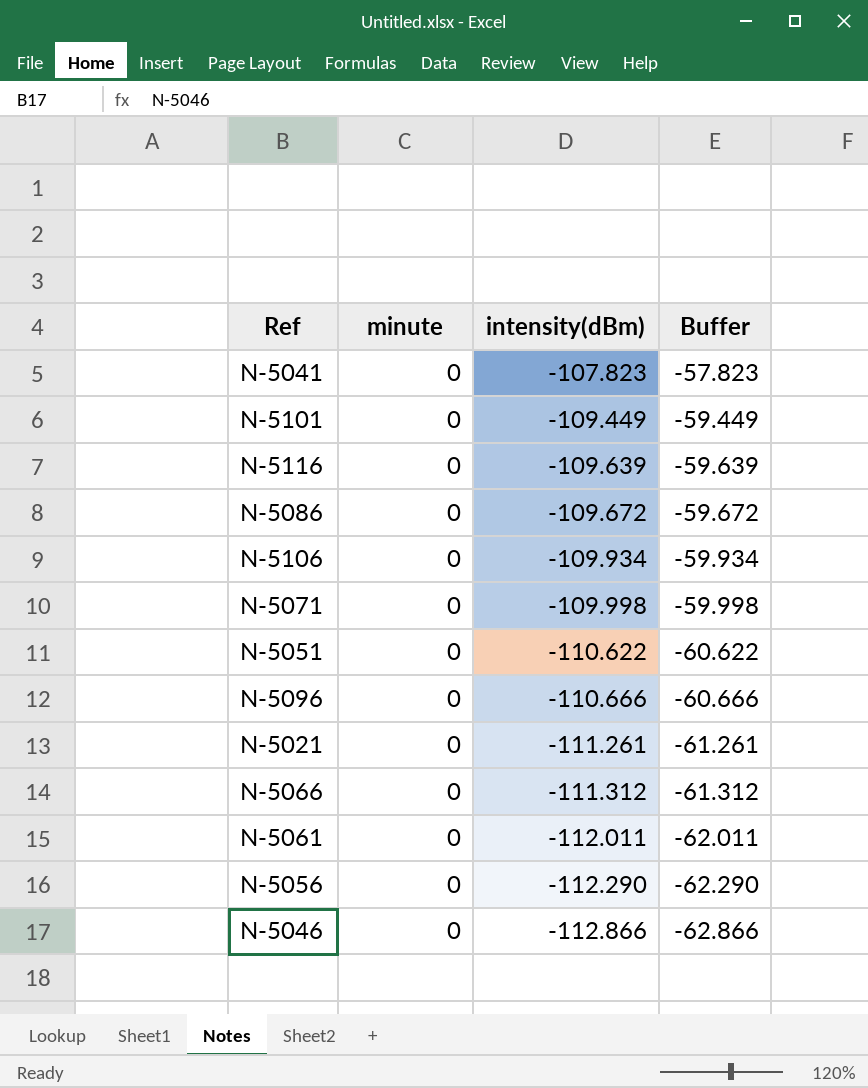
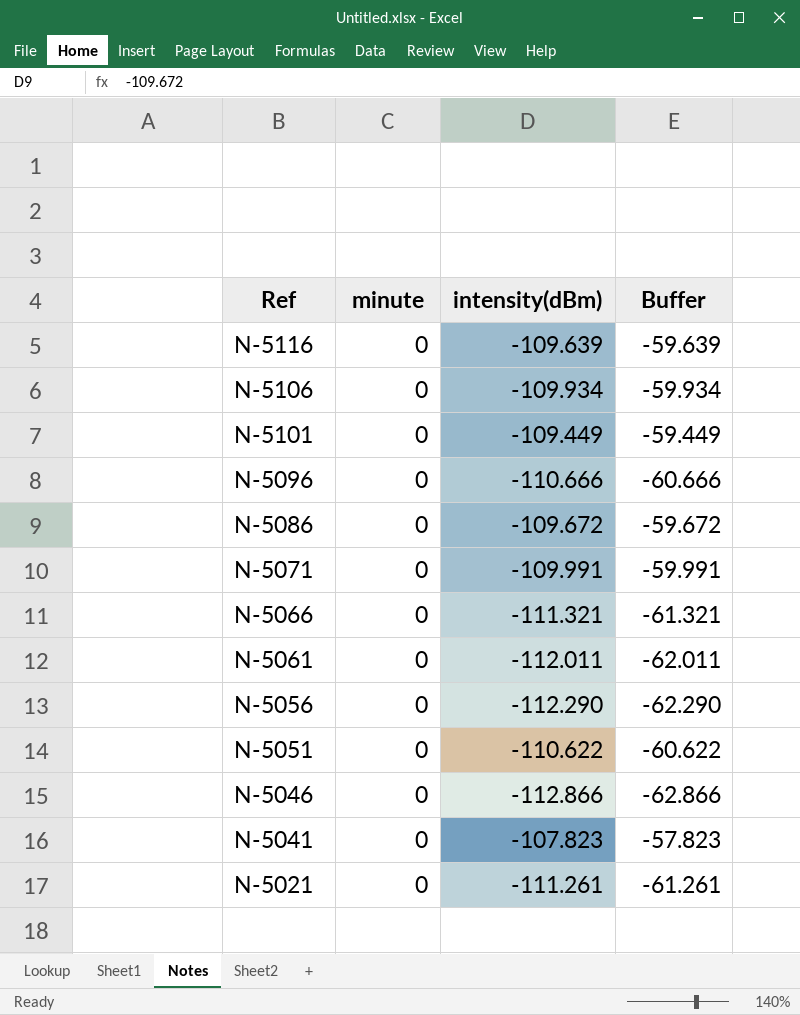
row order: intensity(dBm) descending -> Ref descending
N-5071 | intensity(dBm): -109.998 -> -109.991
N-5071 | Buffer: -59.998 -> -59.991
N-5066 | intensity(dBm): -111.312 -> -111.321
N-5066 | Buffer: -61.312 -> -61.321

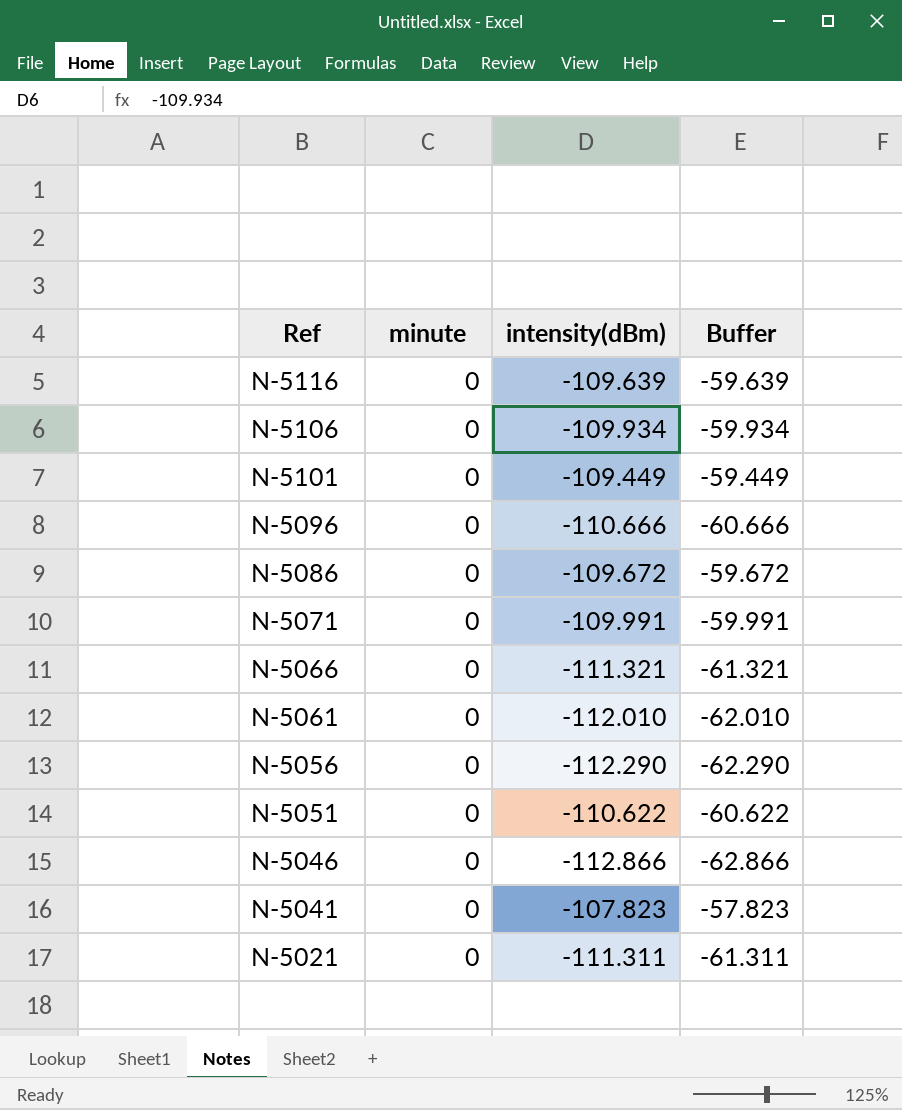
N-5061 | intensity(dBm): -112.011 -> -112.010
N-5061 | Buffer: -62.011 -> -62.010
N-5021 | intensity(dBm): -111.261 -> -111.311
N-5021 | Buffer: -61.261 -> -61.311

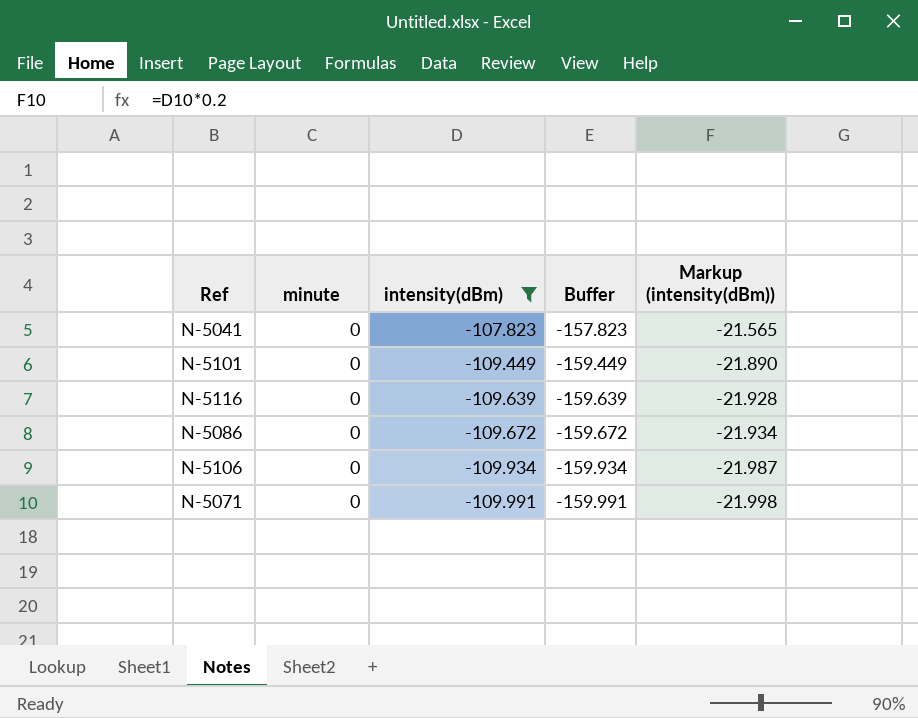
filter: none -> intensity(dBm) >= -109.991
row order: Ref descending -> intensity(dBm) descending
column Buffer | formula: [intensity(dBm)] + 50 -> [intensity(dBm)] - 50
column Markup (intensity(dBm)) | formula: none -> [intensity(dBm)] * 0.2

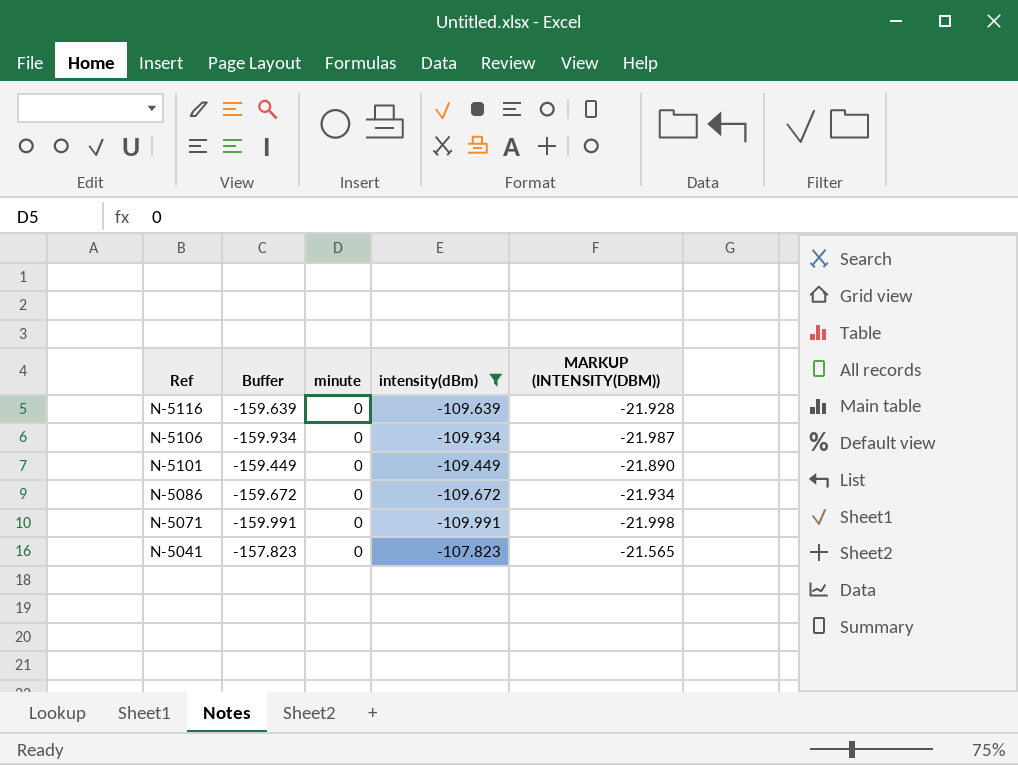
row order: intensity(dBm) descending -> Ref descending
column Buffer | position: 4 -> 2
column name: Markup (intensity(dBm)) -> MARKUP (INTENSITY(DBM))

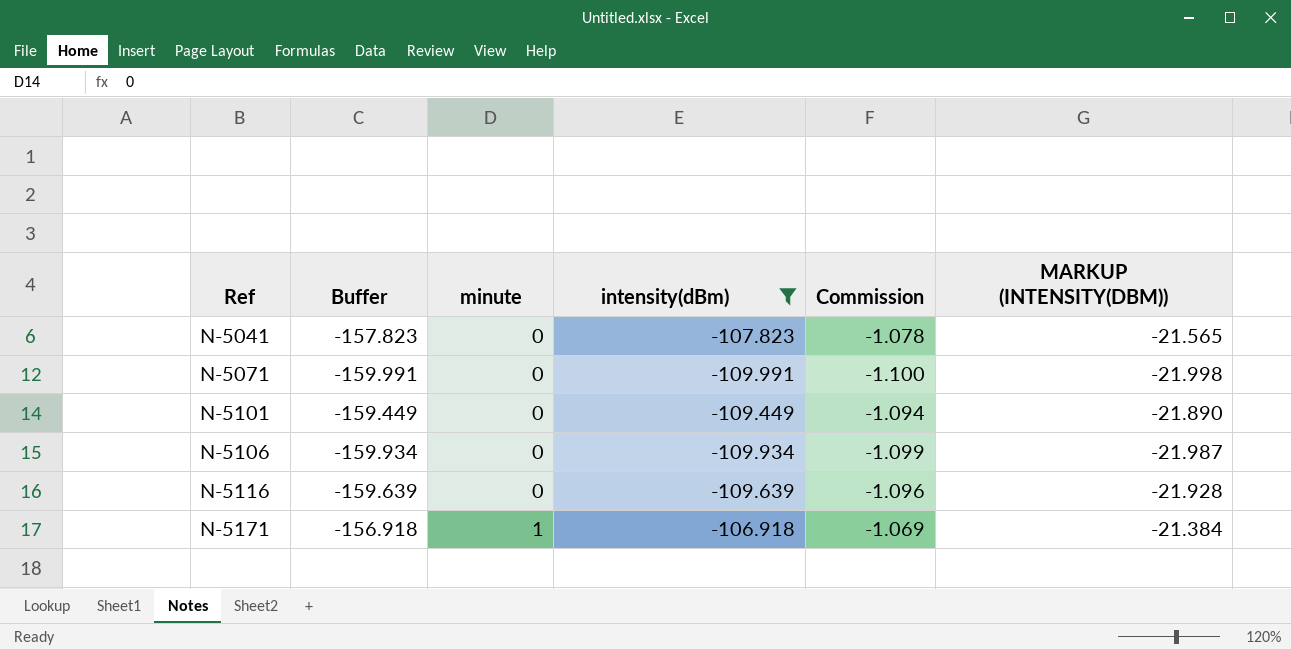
row order: Ref descending -> Ref ascending
column Commission | formula: none -> [intensity(dBm)] * 0.01
row N-5086: -159.672 | 0 | -109.672 | -21.934 -> none
row N-5171: none -> -156.918 | 1 | -106.918 | -1.069 | -21.384

